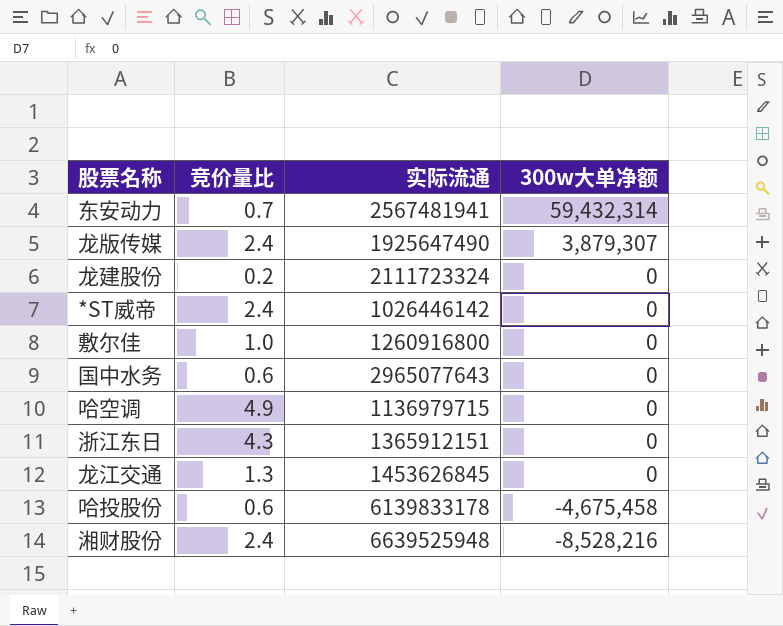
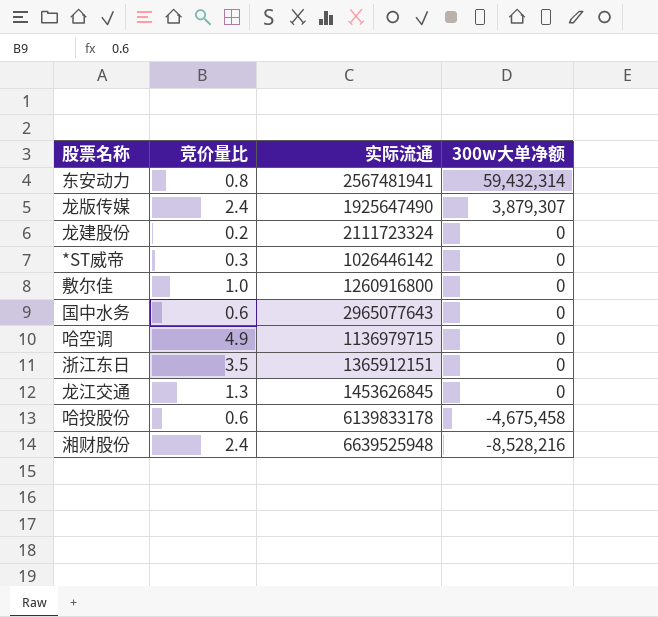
东安动力 | 竞价量比: 0.7 -> 0.8
*ST威帝 | 竞价量比: 2.4 -> 0.3
浙江东日 | 竞价量比: 4.3 -> 3.5

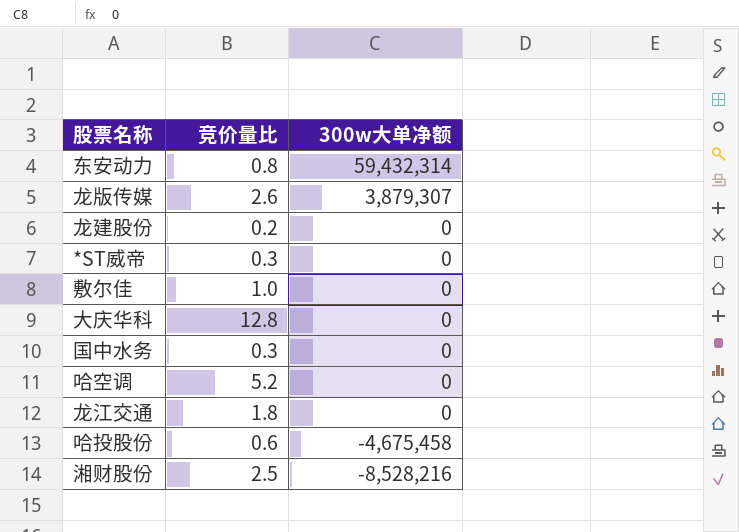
column 实际流通 | position: 3 -> none
row 浙江东日: 3.5 | 1365912151 | 0 -> none
龙版传媒 | 竞价量比: 2.4 -> 2.6
row 大庆华科: none -> 12.8 | 0
国中水务 | 竞价量比: 0.6 -> 0.3
哈空调 | 竞价量比: 4.9 -> 5.2
龙江交通 | 竞价量比: 1.3 -> 1.8
湘财股份 | 竞价量比: 2.4 -> 2.5

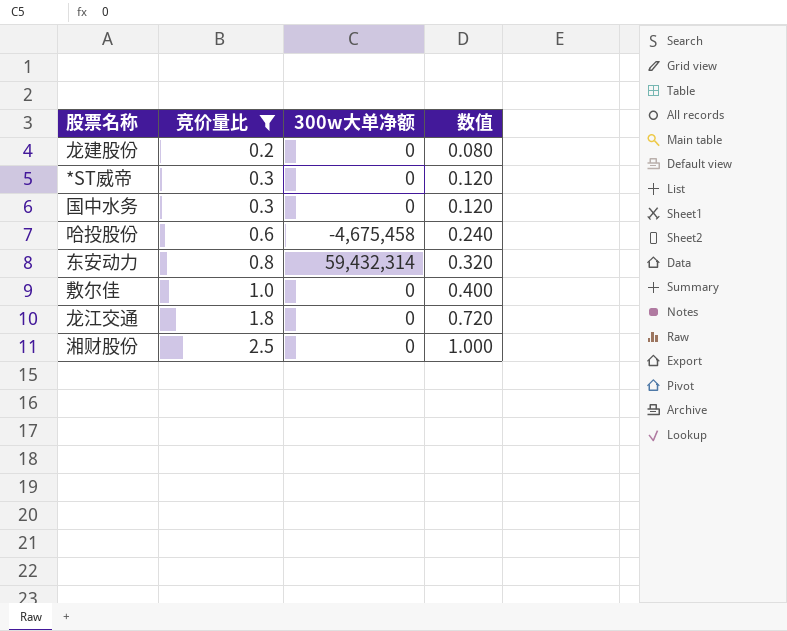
filter: none -> 竞价量比 <= 2.5
row order: 300w大单净额 descending -> 竞价量比 ascending
column 数值 | formula: none -> [竞价量比] * 0.4
湘财股份 | 300w大单净额: -8,528,216 -> 0

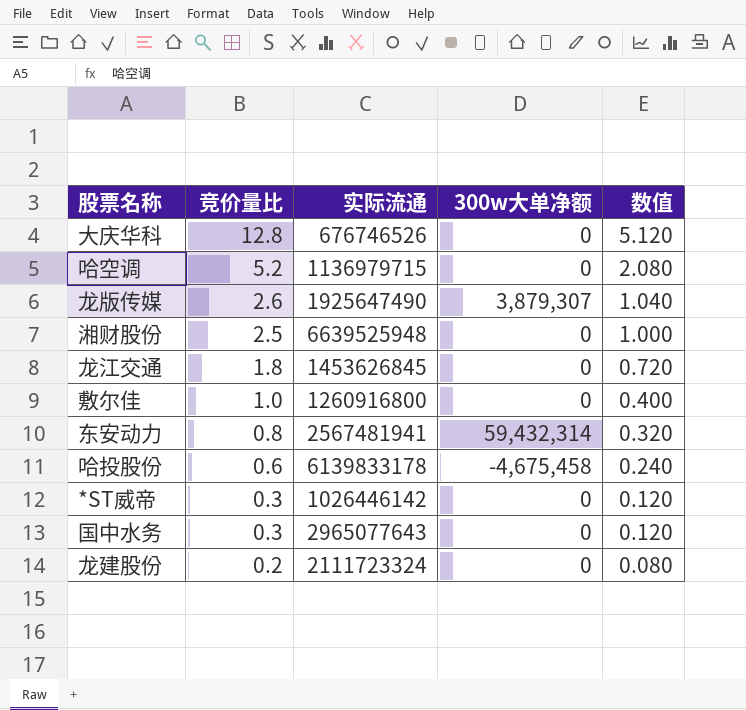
filter: 竞价量比 <= 2.5 -> none
row order: 竞价量比 ascending -> 竞价量比 descending
column 实际流通 | position: none -> 3

